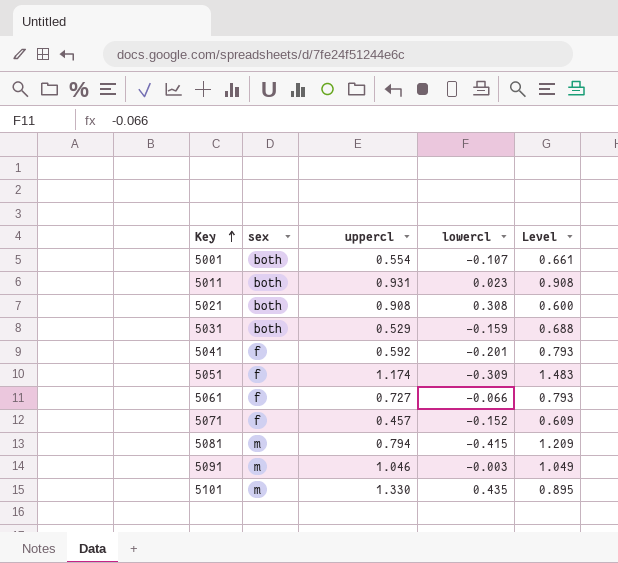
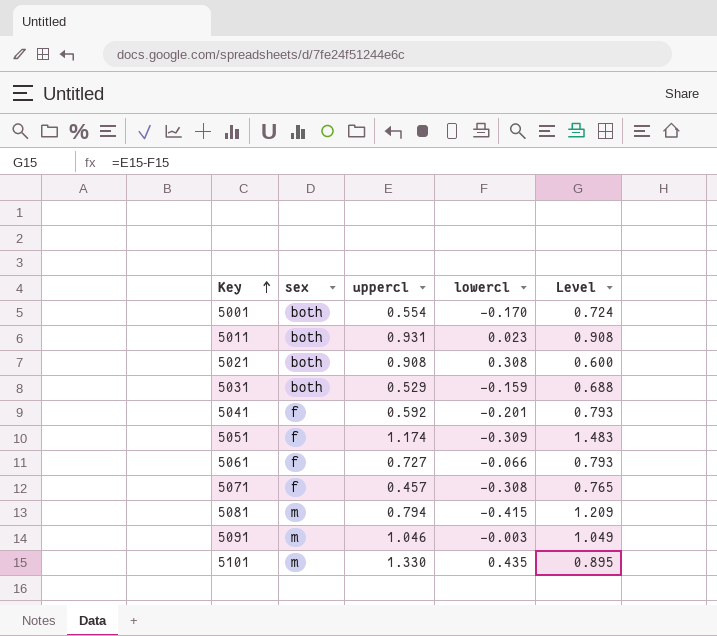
5001 | lowercl: -0.107 -> -0.170
5001 | Level: 0.661 -> 0.724
5071 | lowercl: -0.152 -> -0.308
5071 | Level: 0.609 -> 0.765

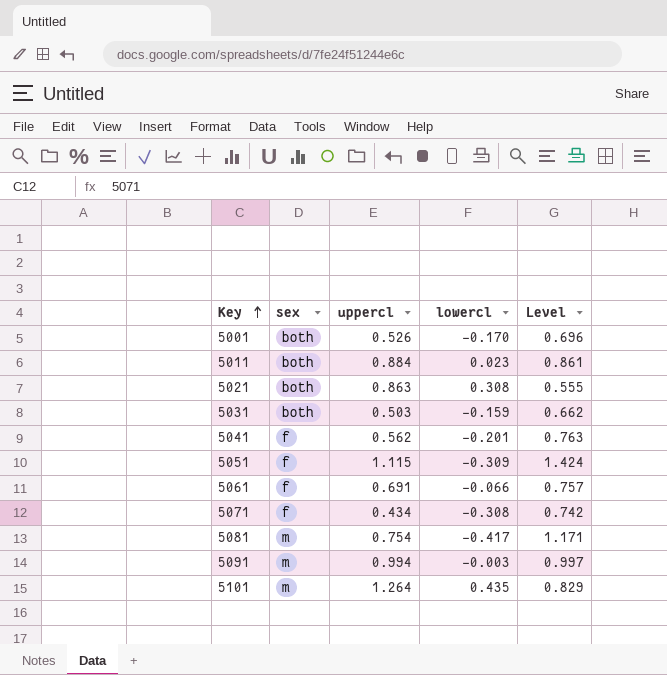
5001 | uppercl: 0.554 -> 0.526
5001 | Level: 0.724 -> 0.696
5011 | uppercl: 0.931 -> 0.884
5011 | Level: 0.908 -> 0.861
5021 | uppercl: 0.908 -> 0.863
5021 | Level: 0.600 -> 0.555
5031 | uppercl: 0.529 -> 0.503
5031 | Level: 0.688 -> 0.662
5041 | uppercl: 0.592 -> 0.562
5041 | Level: 0.793 -> 0.763
5051 | uppercl: 1.174 -> 1.115
5051 | Level: 1.483 -> 1.424
5061 | uppercl: 0.727 -> 0.691
5061 | Level: 0.793 -> 0.757
5071 | uppercl: 0.457 -> 0.434
5071 | Level: 0.765 -> 0.742
5081 | uppercl: 0.794 -> 0.754
5081 | lowercl: -0.415 -> -0.417
5081 | Level: 1.209 -> 1.171
5091 | uppercl: 1.046 -> 0.994
5091 | Level: 1.049 -> 0.997
5101 | uppercl: 1.330 -> 1.264
5101 | Level: 0.895 -> 0.829

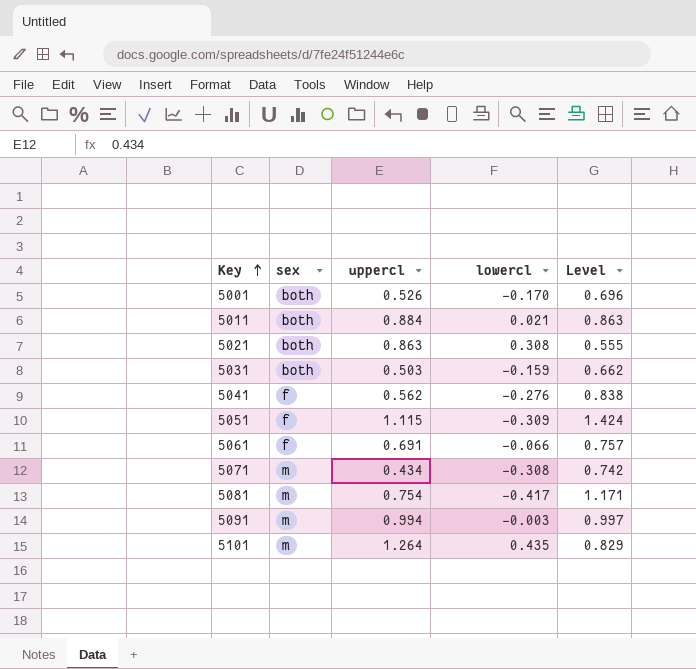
5011 | lowercl: 0.023 -> 0.021
5011 | Level: 0.861 -> 0.863
5041 | lowercl: -0.201 -> -0.276
5041 | Level: 0.763 -> 0.838
5071 | sex: f -> m

